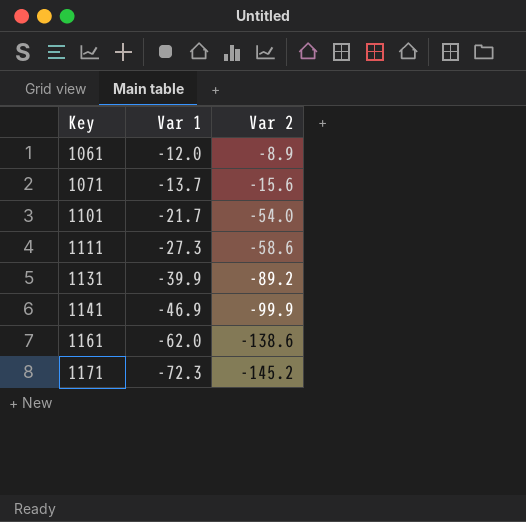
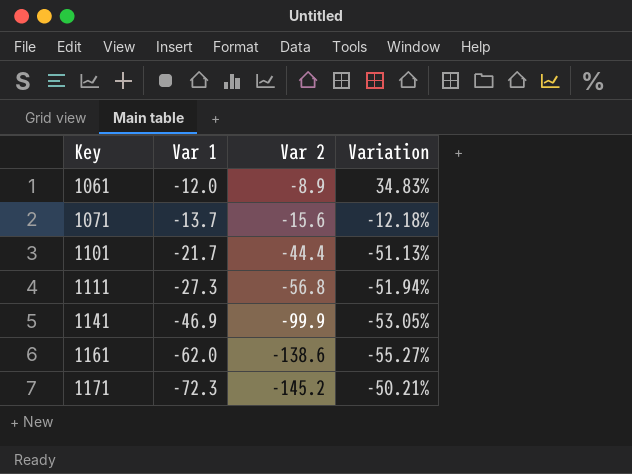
column Variation | formula: none -> ([Var 1] - [Var 2]) / [Var 2]
row 1131: -39.9 | -89.2 -> none
1101 | Var 2: -54.0 -> -44.4
1111 | Var 2: -58.6 -> -56.8

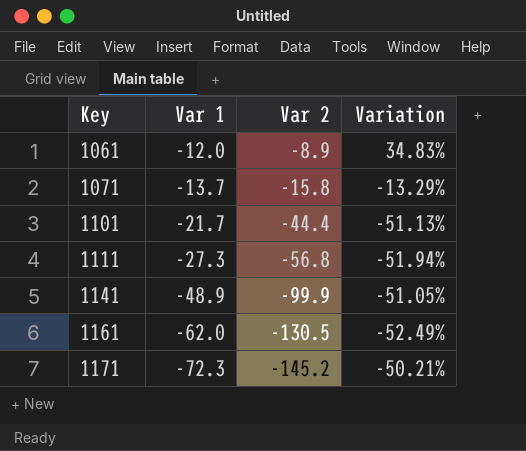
1071 | Var 2: -15.6 -> -15.8
1071 | Variation: -12.18% -> -13.29%
1141 | Var 1: -46.9 -> -48.9
1141 | Variation: -53.05% -> -51.05%
1161 | Var 2: -138.6 -> -130.5
1161 | Variation: -55.27% -> -52.49%

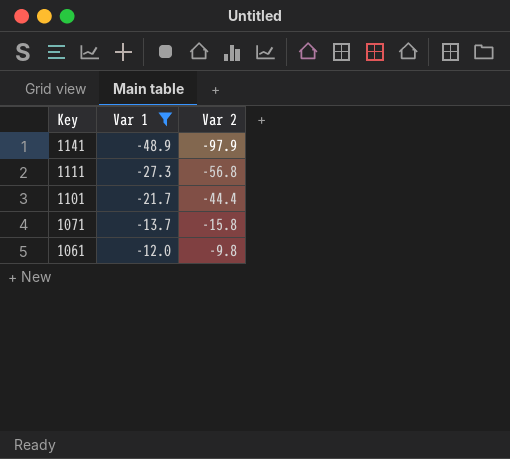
filter: none -> Var 1 >= -48.9
row order: Key ascending -> Key descending
column Variation | formula: ([Var 1] - [Var 2]) / [Var 2] -> none
1141 | Var 2: -99.9 -> -97.9
1061 | Var 2: -8.9 -> -9.8

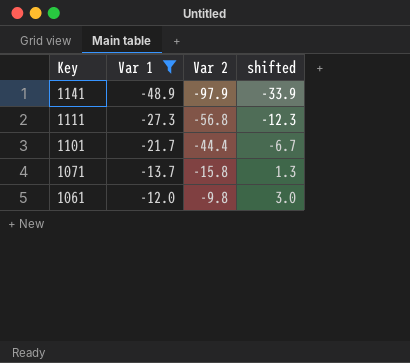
column shifted | formula: none -> [Var 1] + 15

